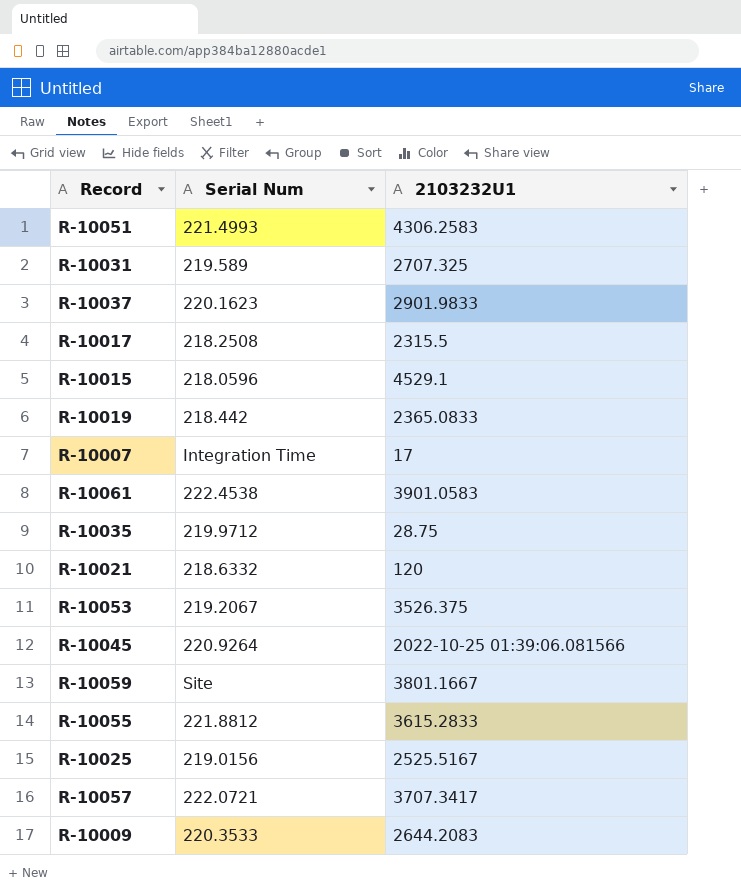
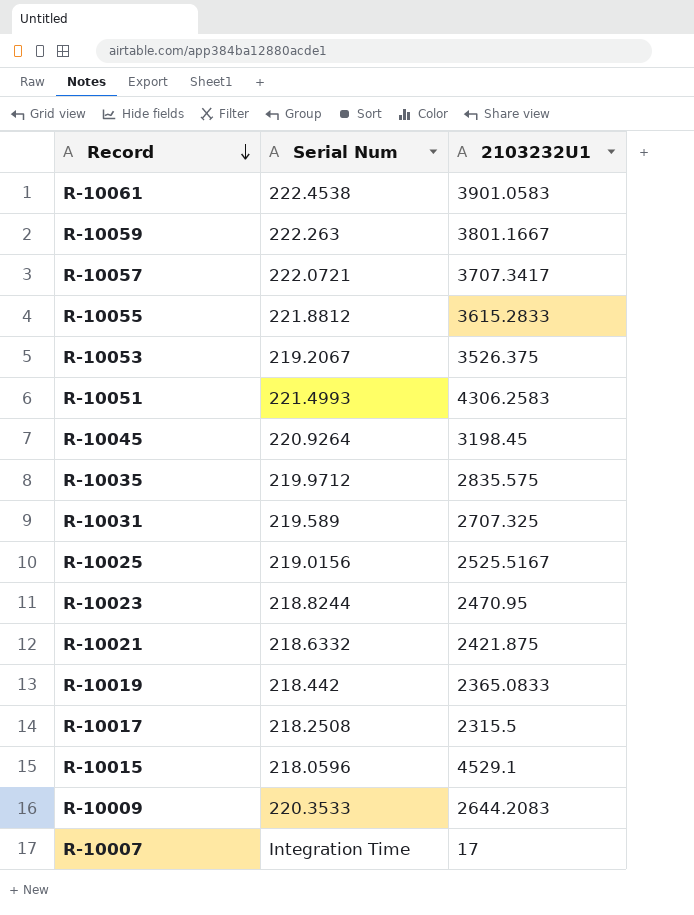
row order: none -> Record descending
row R-10037: 220.1623 | 2901.9833 -> none
R-10059 | Serial Num: Site -> 222.263
R-10045 | 2103232U1: 2022-10-25 01:39:06.081566 -> 3198.45
R-10035 | 2103232U1: 28.75 -> 2835.575
row R-10023: none -> 218.8244 | 2470.95
R-10021 | 2103232U1: 120 -> 2421.875

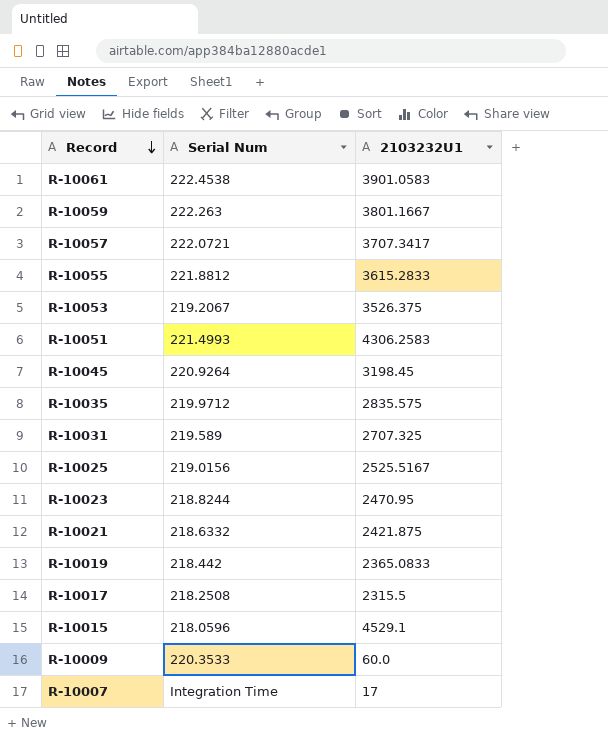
R-10009 | 2103232U1: 2644.2083 -> 60.0

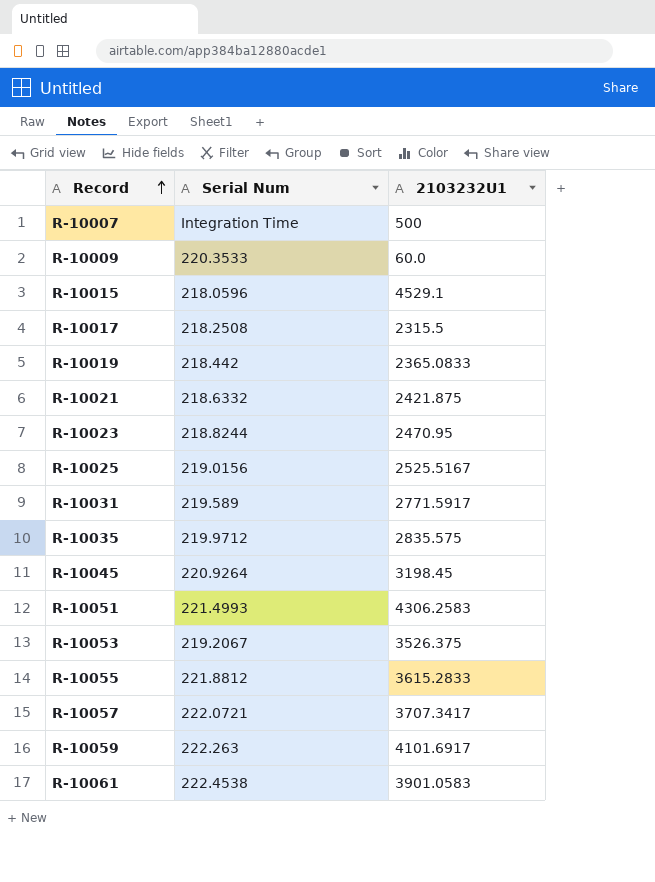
row order: Record descending -> Record ascending
R-10007 | 2103232U1: 17 -> 500
R-10031 | 2103232U1: 2707.325 -> 2771.5917
R-10059 | 2103232U1: 3801.1667 -> 4101.6917

